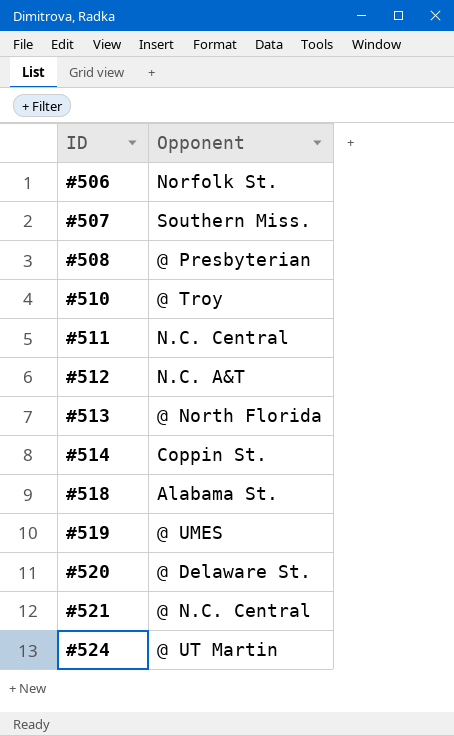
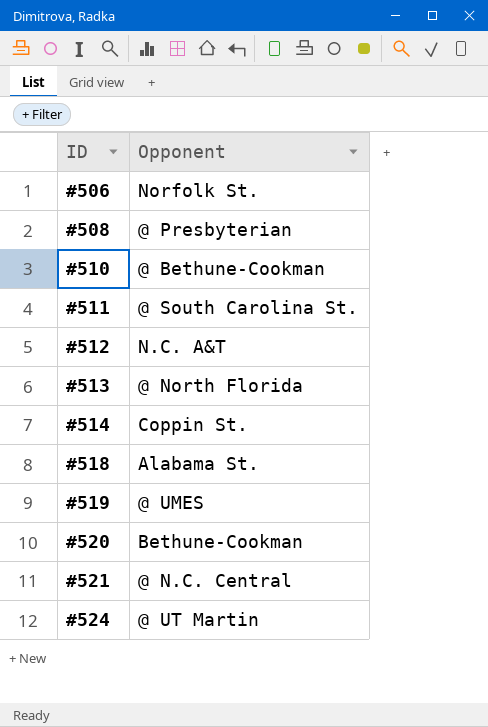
row #507: Southern Miss. -> none
#510 | Opponent: @ Troy -> @ Bethune-Cookman
#511 | Opponent: N.C. Central -> @ South Carolina St.
#520 | Opponent: @ Delaware St. -> Bethune-Cookman

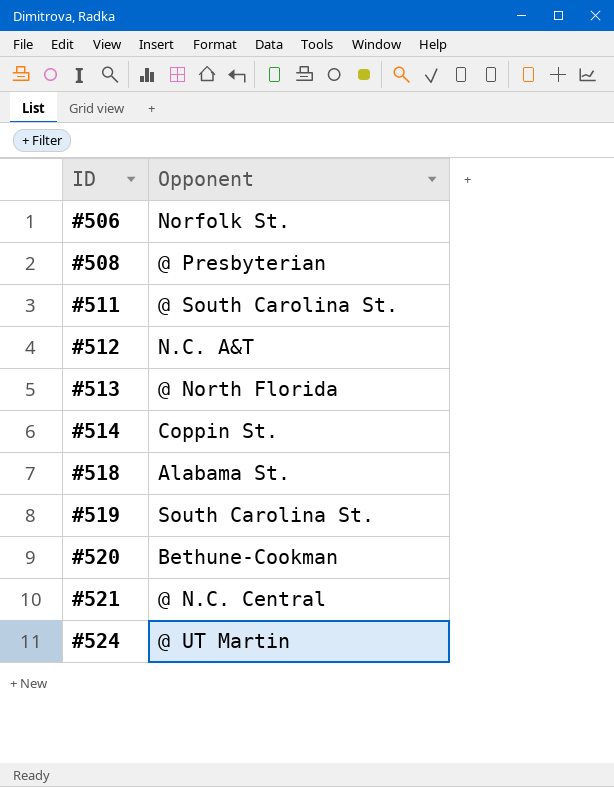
row #510: @ Bethune-Cookman -> none
#519 | Opponent: @ UMES -> South Carolina St.

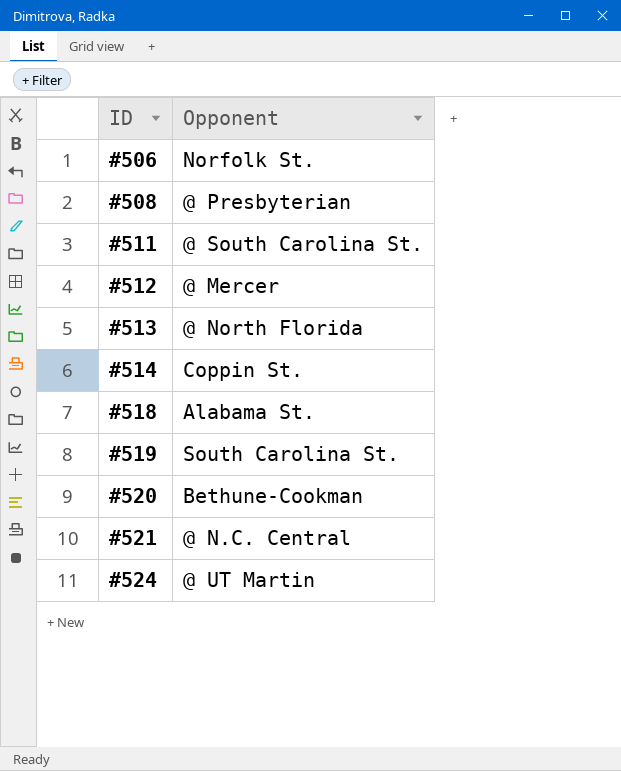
#512 | Opponent: N.C. A&T -> @ Mercer

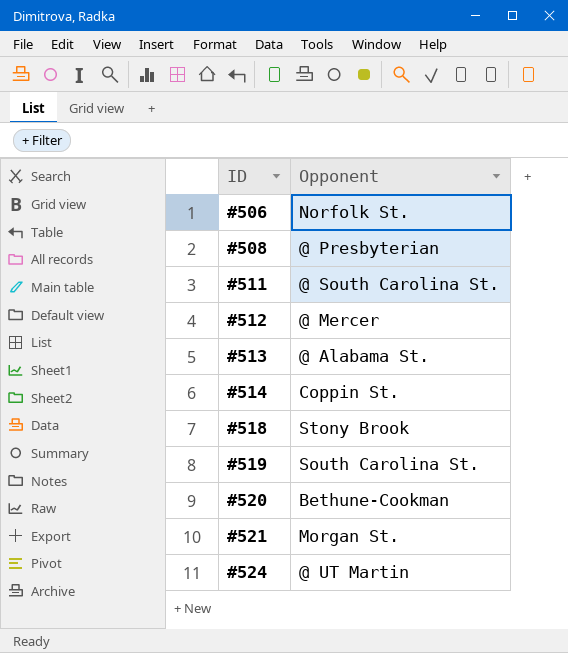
#513 | Opponent: @ North Florida -> @ Alabama St.
#518 | Opponent: Alabama St. -> Stony Brook
#521 | Opponent: @ N.C. Central -> Morgan St.

